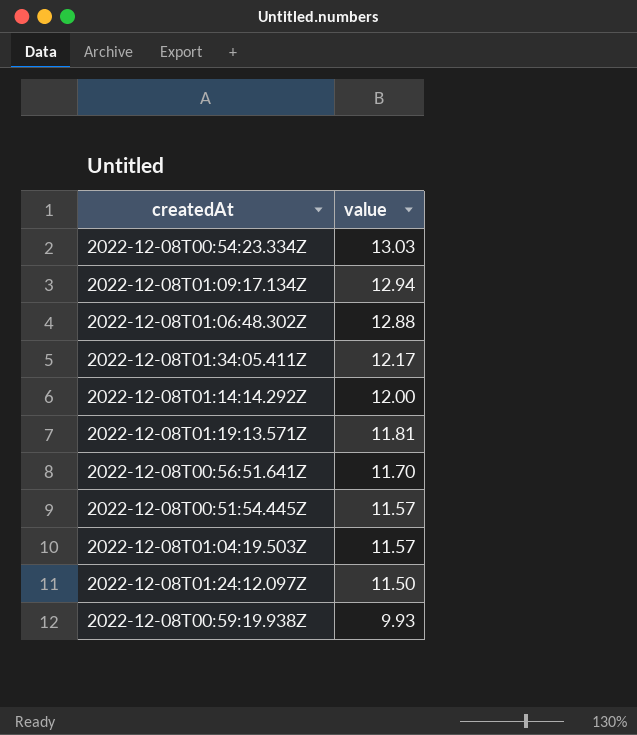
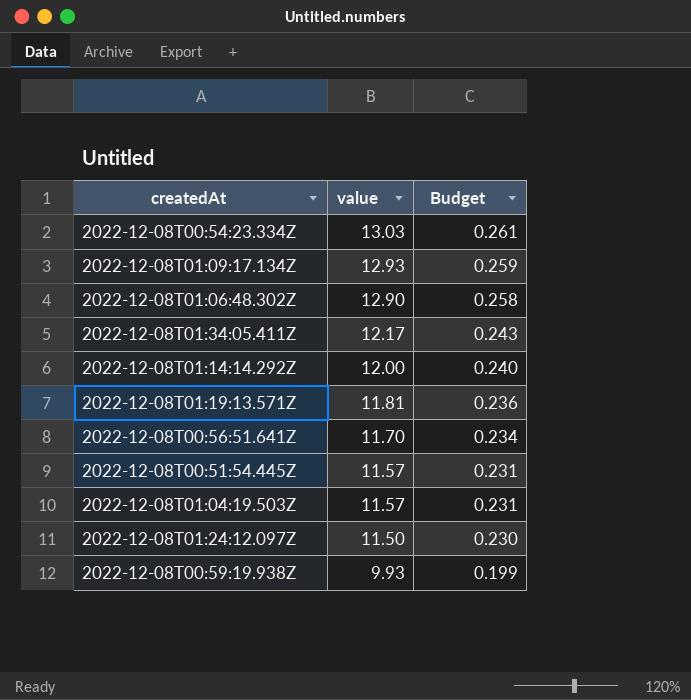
column Budget | formula: none -> [value] * 0.02
2022-12-08T01:09:17.134Z | value: 12.94 -> 12.93
2022-12-08T01:06:48.302Z | value: 12.88 -> 12.90

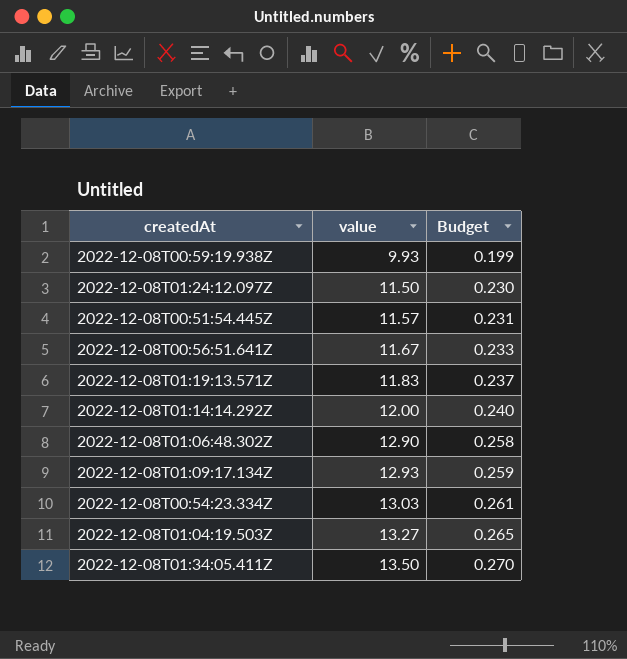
row order: value descending -> value ascending
2022-12-08T00:56:51.641Z | value: 11.70 -> 11.67
2022-12-08T00:56:51.641Z | Budget: 0.234 -> 0.233
2022-12-08T01:19:13.571Z | value: 11.81 -> 11.83
2022-12-08T01:19:13.571Z | Budget: 0.236 -> 0.237
2022-12-08T01:04:19.503Z | value: 11.57 -> 13.27
2022-12-08T01:04:19.503Z | Budget: 0.231 -> 0.265
2022-12-08T01:34:05.411Z | value: 12.17 -> 13.50
2022-12-08T01:34:05.411Z | Budget: 0.243 -> 0.270

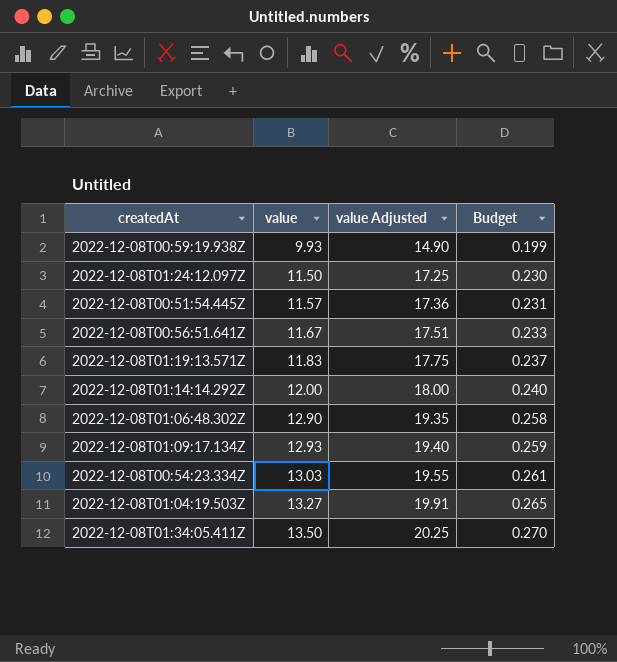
column value Adjusted | formula: none -> [value] * 1.5

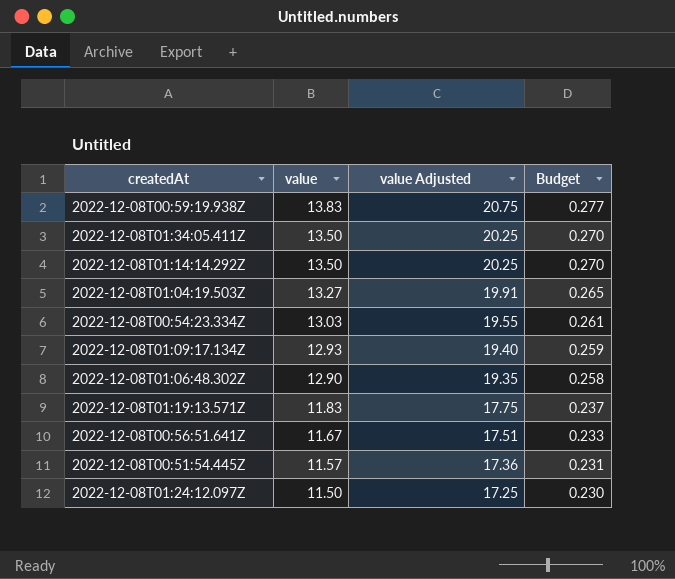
row order: value ascending -> value descending
2022-12-08T00:59:19.938Z | value: 9.93 -> 13.83
2022-12-08T00:59:19.938Z | value Adjusted: 14.90 -> 20.75
2022-12-08T00:59:19.938Z | Budget: 0.199 -> 0.277
2022-12-08T01:14:14.292Z | value: 12.00 -> 13.50
2022-12-08T01:14:14.292Z | value Adjusted: 18.00 -> 20.25
2022-12-08T01:14:14.292Z | Budget: 0.240 -> 0.270

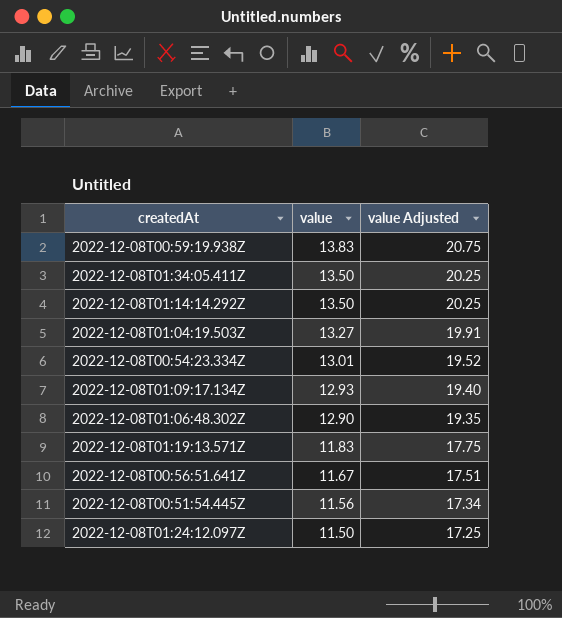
column Budget | formula: [value] * 0.02 -> none
2022-12-08T00:54:23.334Z | value: 13.03 -> 13.01
2022-12-08T00:54:23.334Z | value Adjusted: 19.55 -> 19.52
2022-12-08T00:51:54.445Z | value: 11.57 -> 11.56
2022-12-08T00:51:54.445Z | value Adjusted: 17.36 -> 17.34

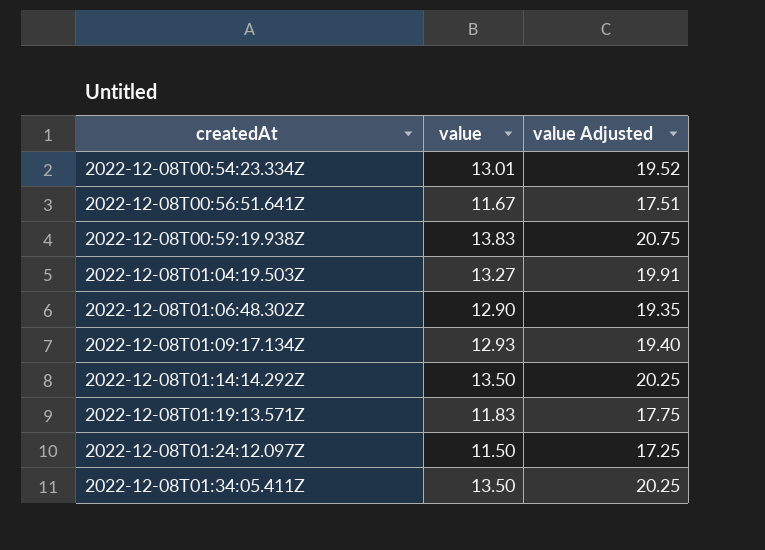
row order: value descending -> createdAt ascending
row 2022-12-08T00:51:54.445Z: 11.56 | 17.34 -> none

